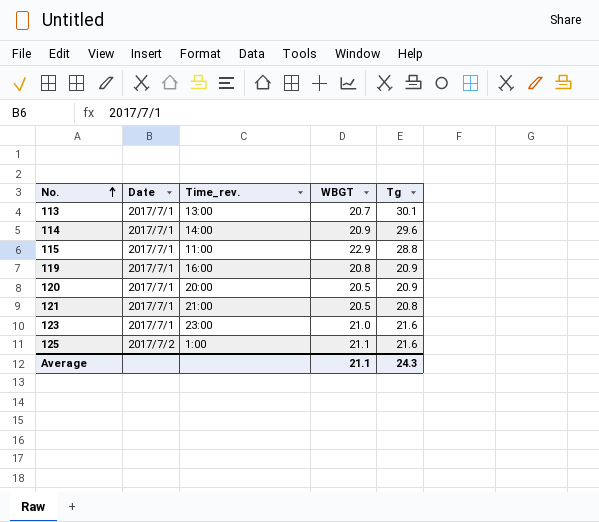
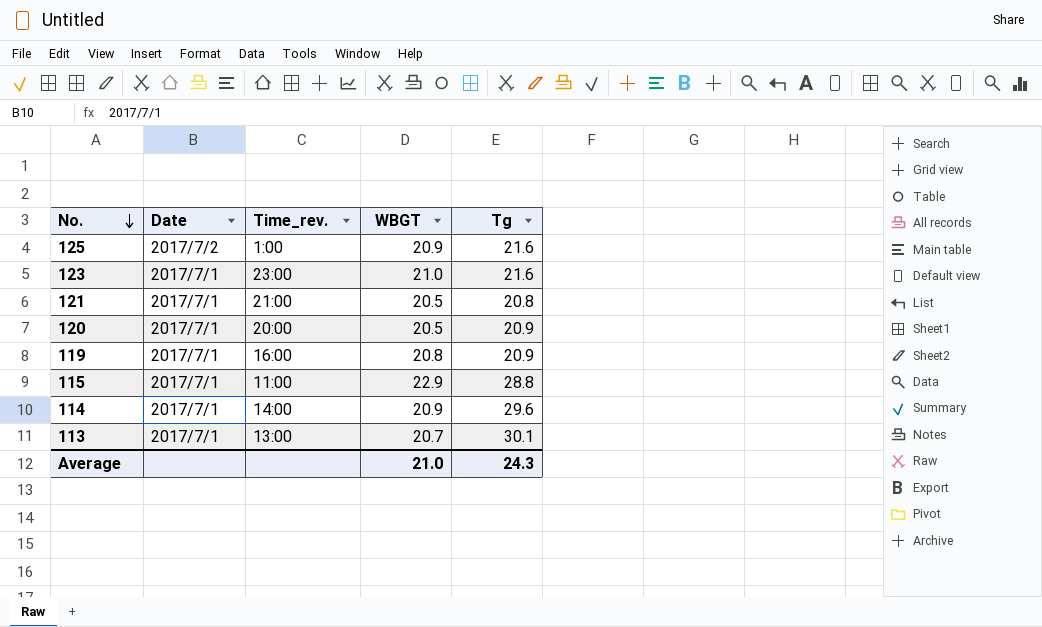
row order: No. ascending -> No. descending
125 | WBGT: 21.1 -> 20.9
Average | WBGT: 21.1 -> 21.0

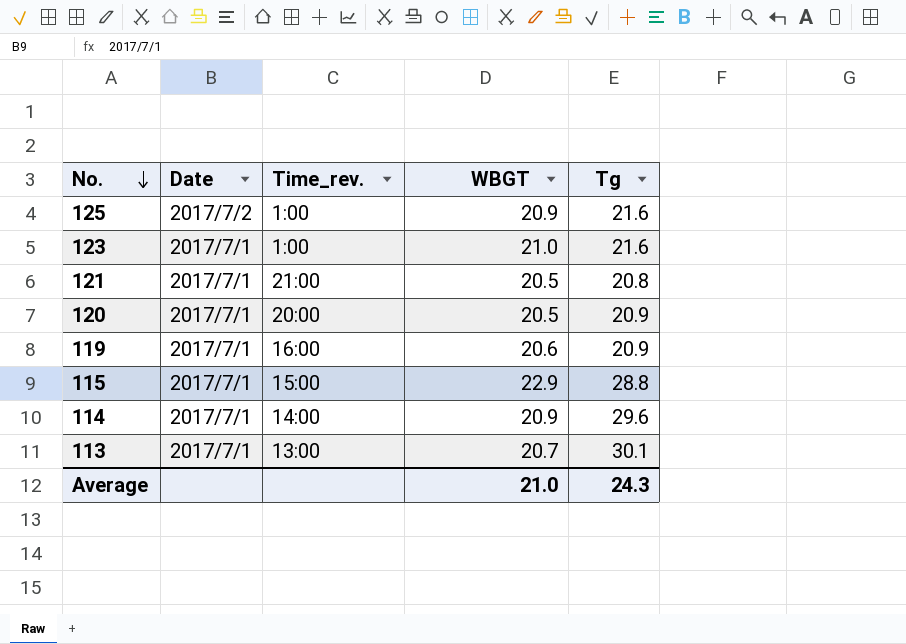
123 | Time_rev.: 23:00 -> 1:00
119 | WBGT: 20.8 -> 20.6
115 | Time_rev.: 11:00 -> 15:00

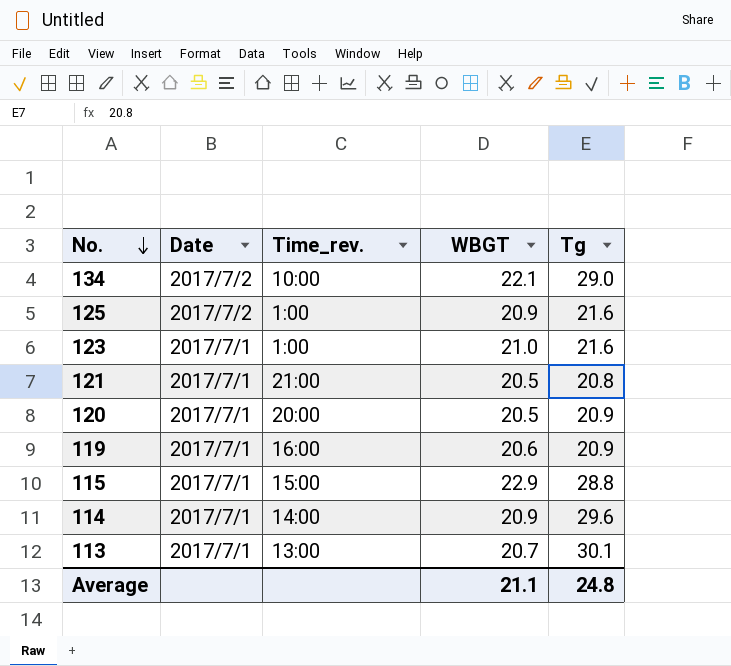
row 134: none -> 2017/7/2 | 10:00 | 22.1 | 29.0
Average | WBGT: 21.0 -> 21.1
Average | Tg: 24.3 -> 24.8

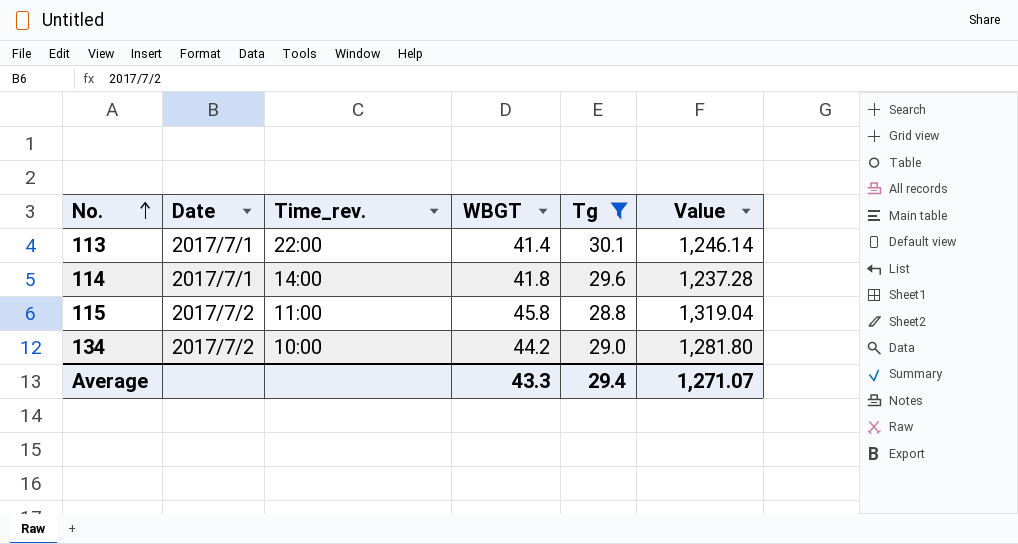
filter: none -> Tg >= 28.8
row order: No. descending -> No. ascending
column Value | formula: none -> [WBGT] * [Tg]
113 | Time_rev.: 13:00 -> 22:00
113 | WBGT: 20.7 -> 41.4
114 | WBGT: 20.9 -> 41.8
115 | Date: 2017/7/1 -> 2017/7/2
115 | Time_rev.: 15:00 -> 11:00
115 | WBGT: 22.9 -> 45.8
134 | WBGT: 22.1 -> 44.2
Average | WBGT: 21.1 -> 43.3
Average | Tg: 24.8 -> 29.4

